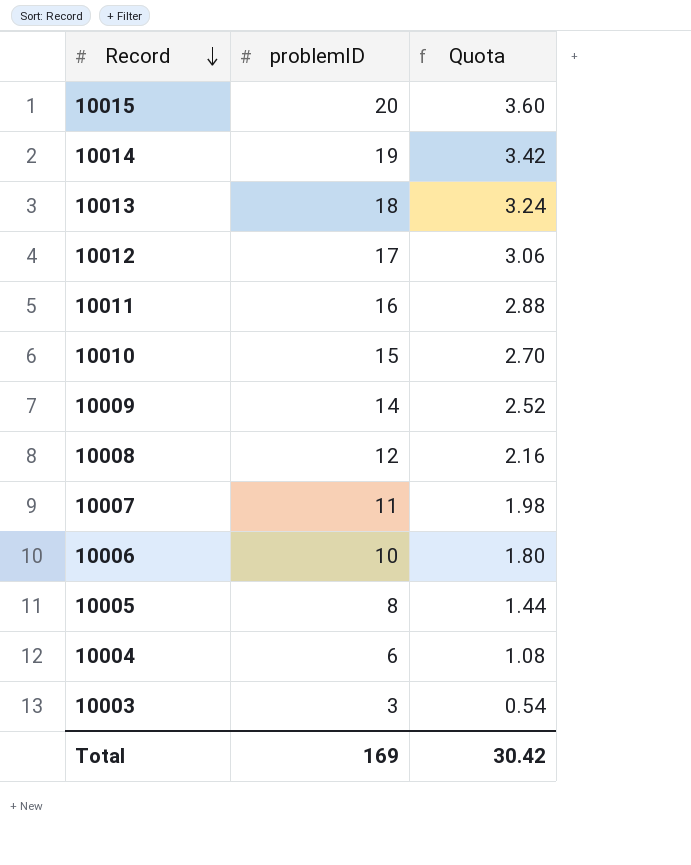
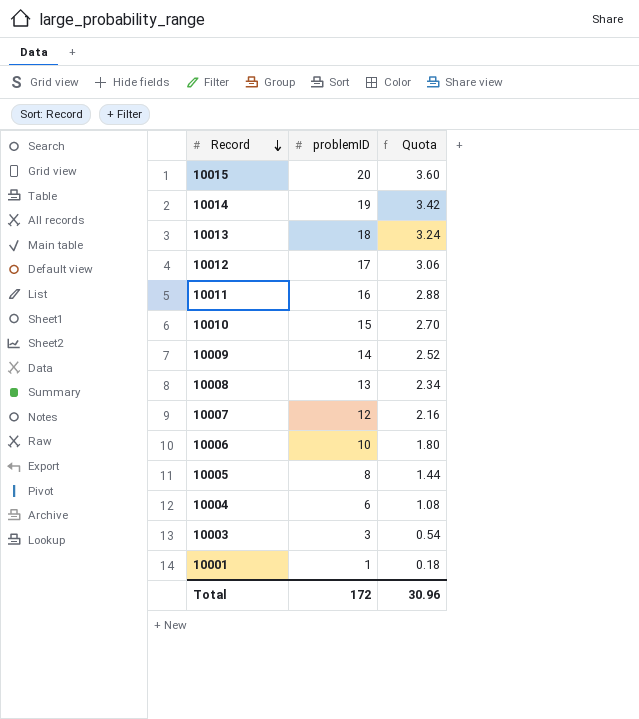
10008 | problemID: 12 -> 13
10008 | Quota: 2.16 -> 2.34
10007 | problemID: 11 -> 12
10007 | Quota: 1.98 -> 2.16
row 10001: none -> 1 | 0.18
Total | problemID: 169 -> 172
Total | Quota: 30.42 -> 30.96

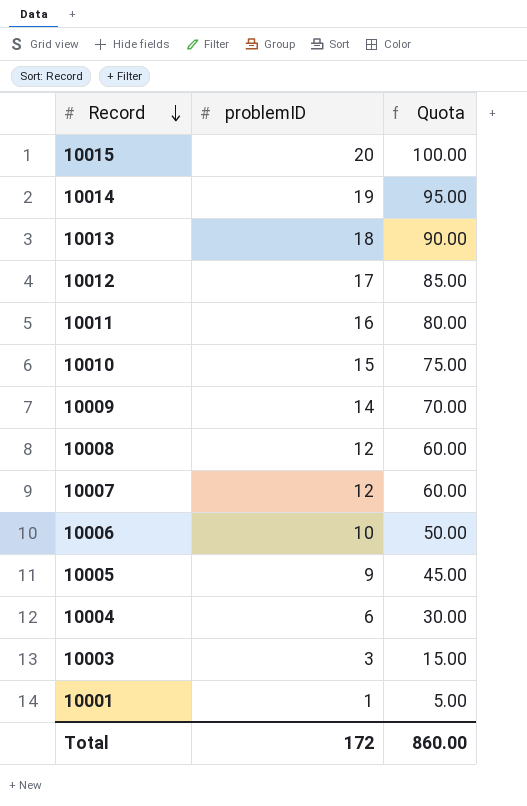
column Quota | formula: [problemID] * 0.18 -> [problemID] * 5
10008 | problemID: 13 -> 12
10005 | problemID: 8 -> 9
Total | Quota: 30.96 -> 860.00

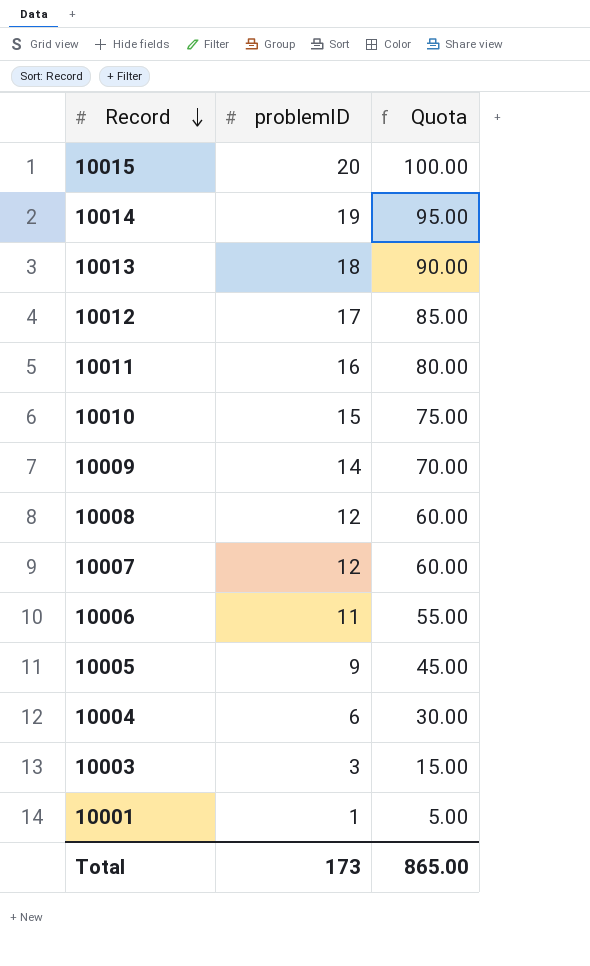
10006 | problemID: 10 -> 11
10006 | Quota: 50.00 -> 55.00
Total | problemID: 172 -> 173
Total | Quota: 860.00 -> 865.00

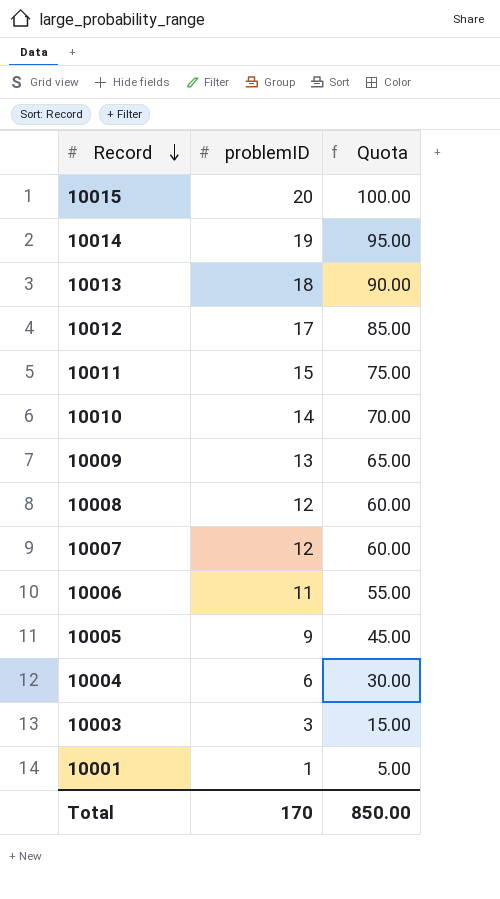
10011 | problemID: 16 -> 15
10011 | Quota: 80.00 -> 75.00
10010 | problemID: 15 -> 14
10010 | Quota: 75.00 -> 70.00
10009 | problemID: 14 -> 13
10009 | Quota: 70.00 -> 65.00
Total | problemID: 173 -> 170
Total | Quota: 865.00 -> 850.00

